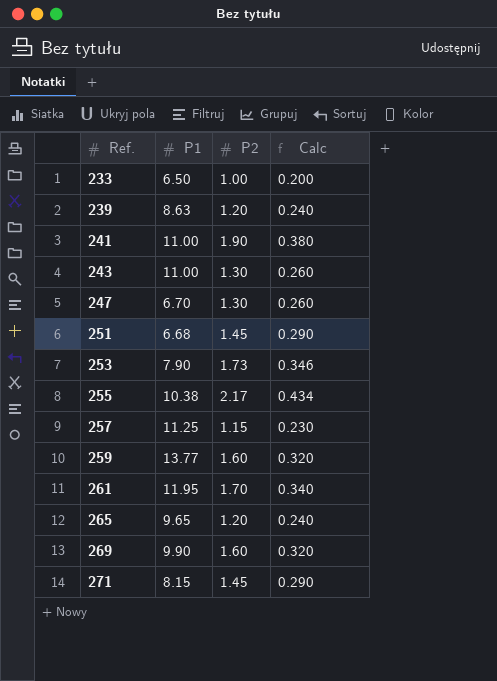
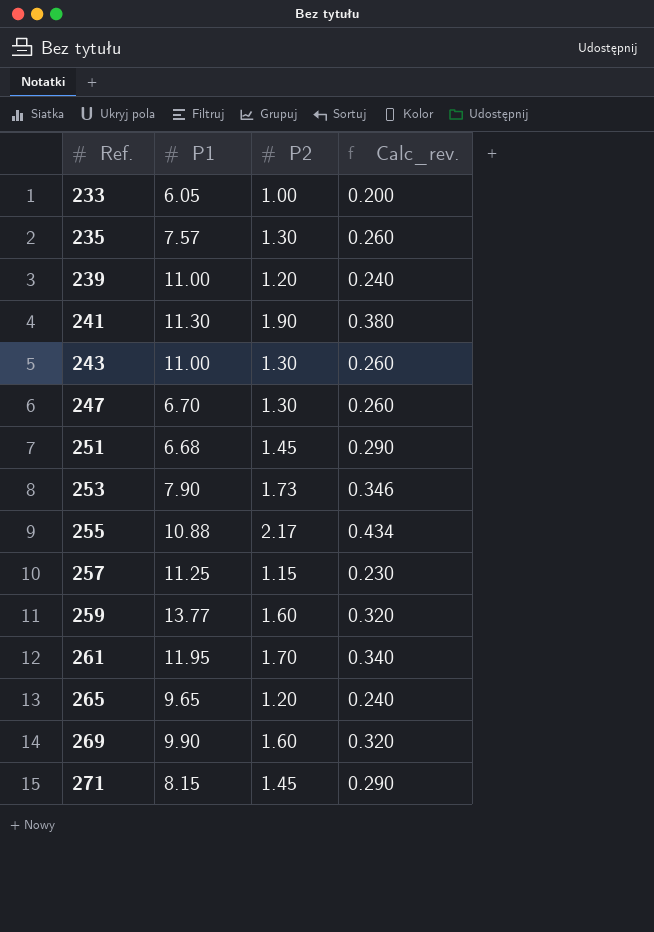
column name: Calc -> Calc_rev.
233 | P1: 6.50 -> 6.05
row 235: none -> 7.57 | 1.30 | 0.260
239 | P1: 8.63 -> 11.00
241 | P1: 11.00 -> 11.30
255 | P1: 10.38 -> 10.88

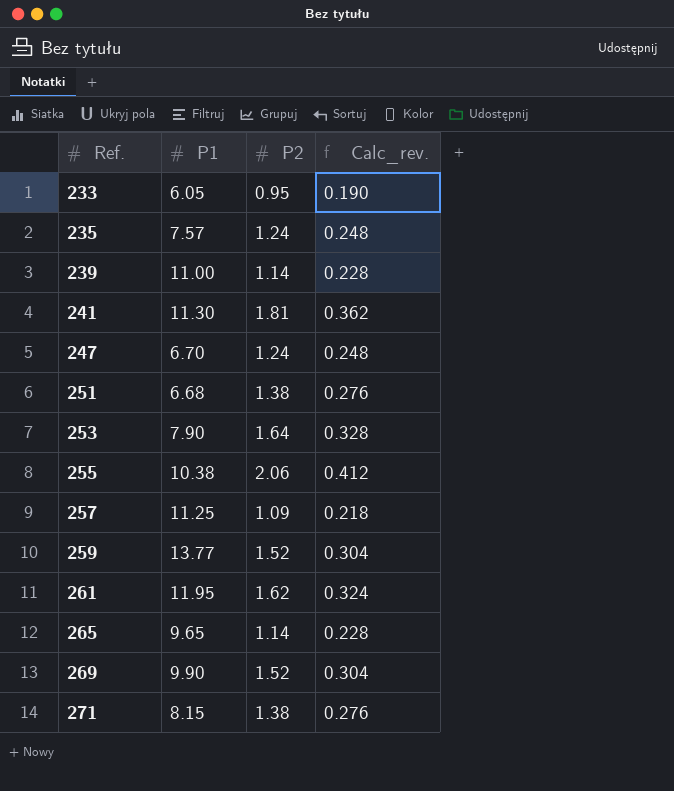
row 243: 11.00 | 1.30 | 0.260 -> none
233 | P2: 1.00 -> 0.95
233 | Calc_rev.: 0.200 -> 0.190
235 | P2: 1.30 -> 1.24
235 | Calc_rev.: 0.260 -> 0.248
239 | P2: 1.20 -> 1.14
239 | Calc_rev.: 0.240 -> 0.228
241 | P2: 1.90 -> 1.81
241 | Calc_rev.: 0.380 -> 0.362
247 | P2: 1.30 -> 1.24
247 | Calc_rev.: 0.260 -> 0.248
251 | P2: 1.45 -> 1.38
251 | Calc_rev.: 0.290 -> 0.276
253 | P2: 1.73 -> 1.64
253 | Calc_rev.: 0.346 -> 0.328
255 | P1: 10.88 -> 10.38
255 | P2: 2.17 -> 2.06
255 | Calc_rev.: 0.434 -> 0.412
257 | P2: 1.15 -> 1.09
257 | Calc_rev.: 0.230 -> 0.218
259 | P2: 1.60 -> 1.52
259 | Calc_rev.: 0.320 -> 0.304
261 | P2: 1.70 -> 1.62
261 | Calc_rev.: 0.340 -> 0.324
265 | P2: 1.20 -> 1.14
265 | Calc_rev.: 0.240 -> 0.228
269 | P2: 1.60 -> 1.52
269 | Calc_rev.: 0.320 -> 0.304
271 | P2: 1.45 -> 1.38
271 | Calc_rev.: 0.290 -> 0.276

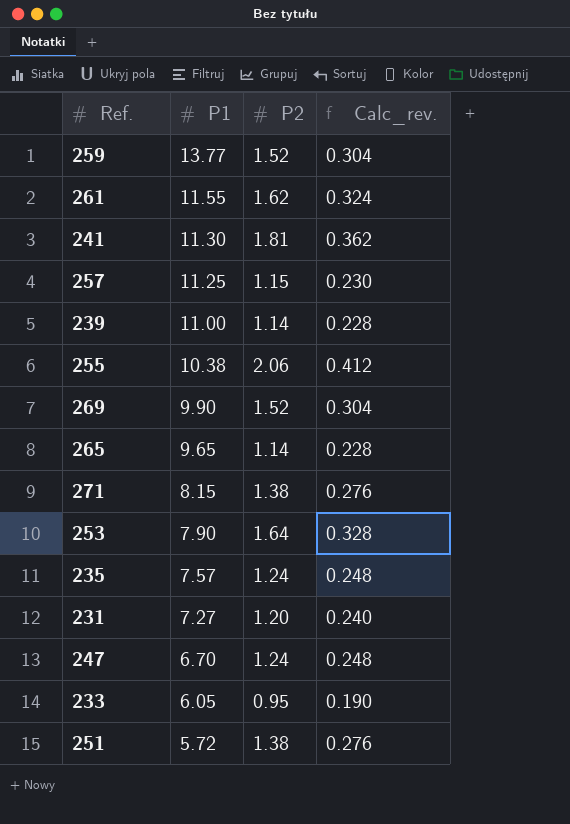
row order: Ref. ascending -> P1 descending
261 | P1: 11.95 -> 11.55
257 | P2: 1.09 -> 1.15
257 | Calc_rev.: 0.218 -> 0.230
row 231: none -> 7.27 | 1.20 | 0.240
251 | P1: 6.68 -> 5.72

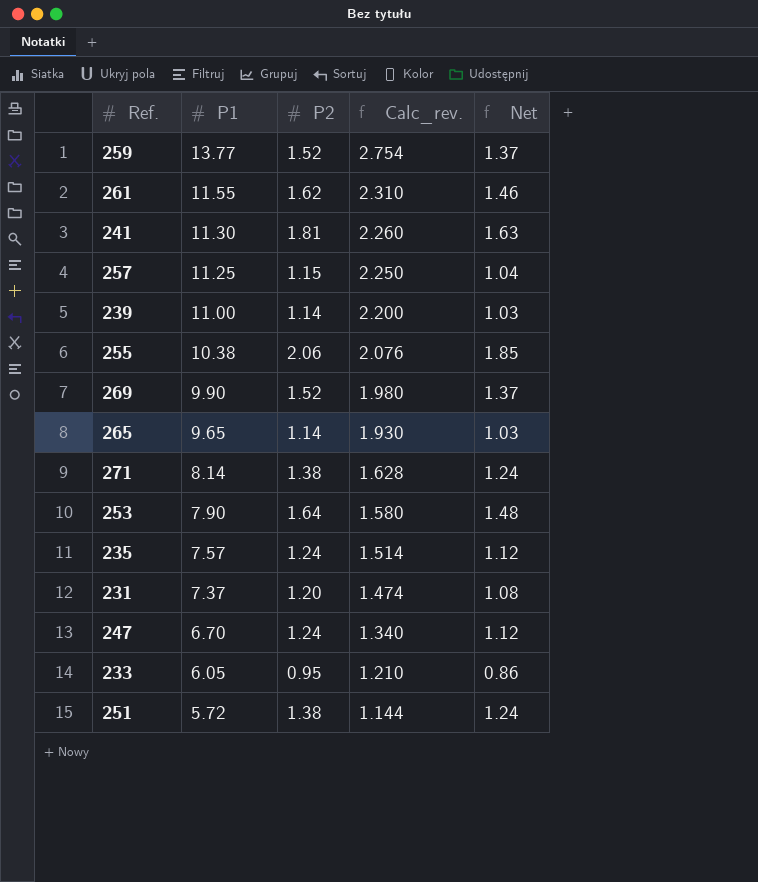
column Calc_rev. | formula: [P2] * 0.2 -> [P1] * 0.2
column Net | formula: none -> [P2] * 0.9
271 | P1: 8.15 -> 8.14
231 | P1: 7.27 -> 7.37

